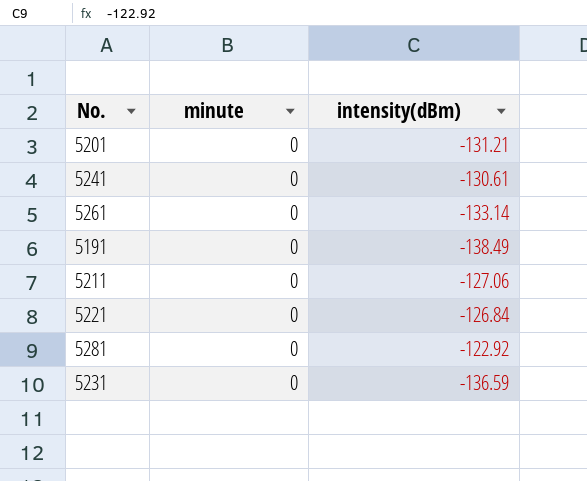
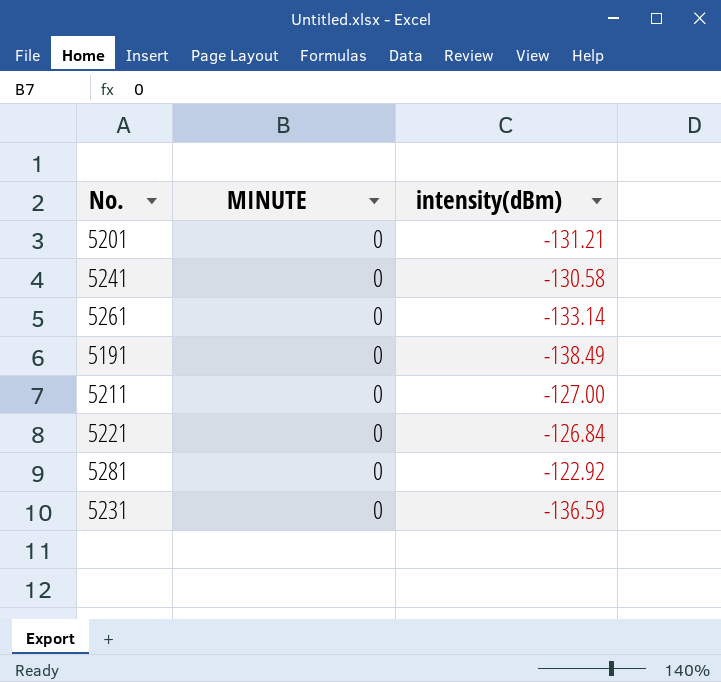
column name: minute -> MINUTE
5241 | intensity(dBm): -130.61 -> -130.58
5211 | intensity(dBm): -127.06 -> -127.00

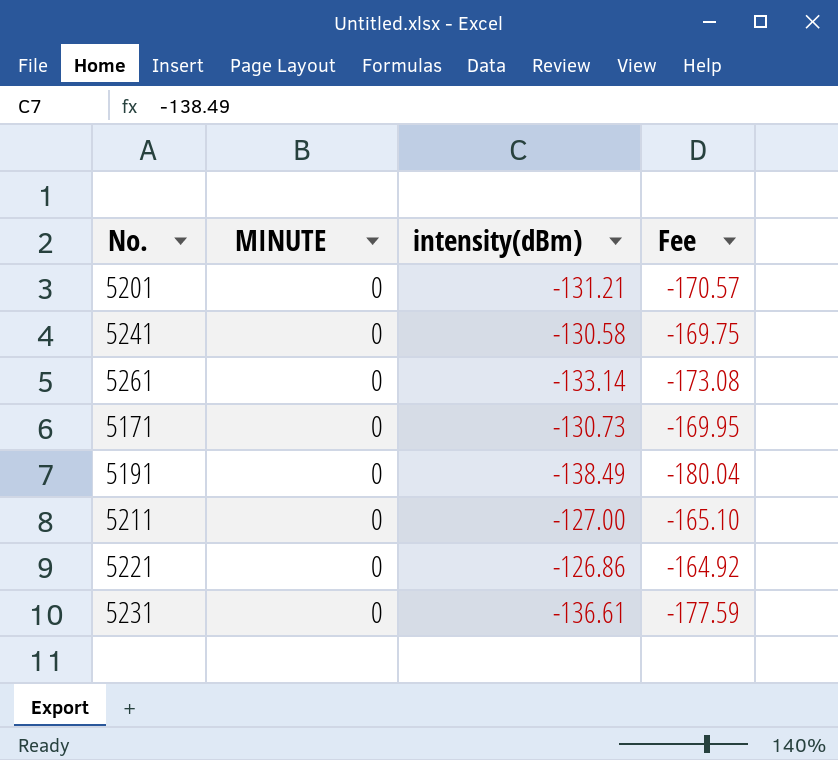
column Fee | formula: none -> [intensity(dBm)] * 1.3
row 5281: 0 | -122.92 -> none
row 5171: none -> 0 | -130.73 | -169.95
5221 | intensity(dBm): -126.84 -> -126.86
5231 | intensity(dBm): -136.59 -> -136.61

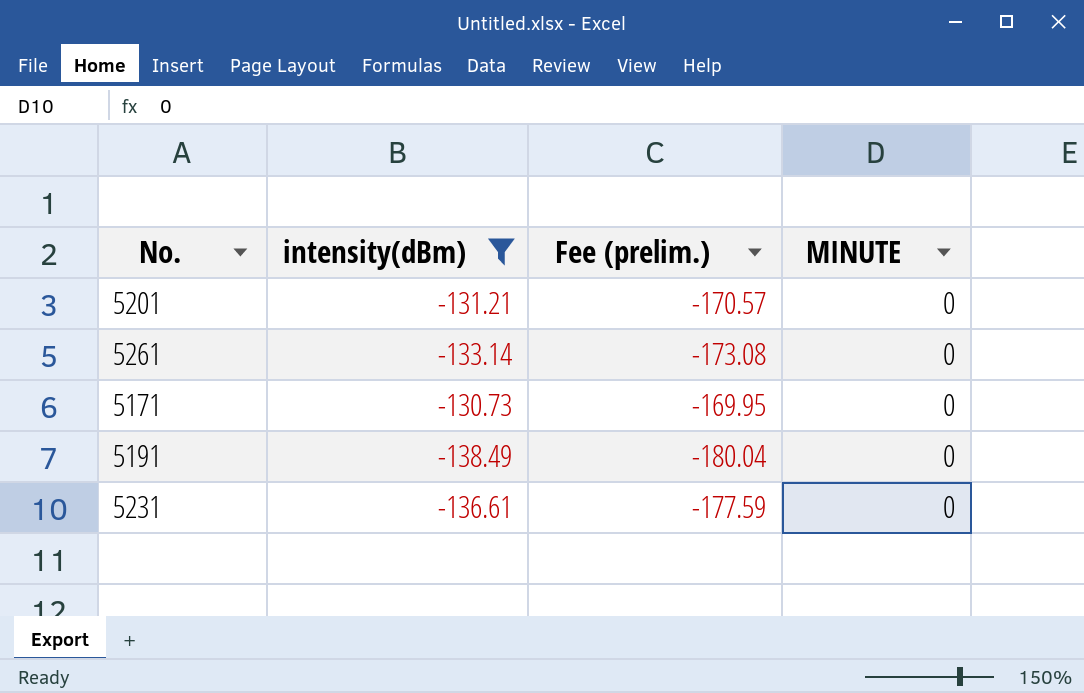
filter: none -> intensity(dBm) <= -130.73
column name: Fee -> Fee (prelim.)
column MINUTE | position: 2 -> 4

